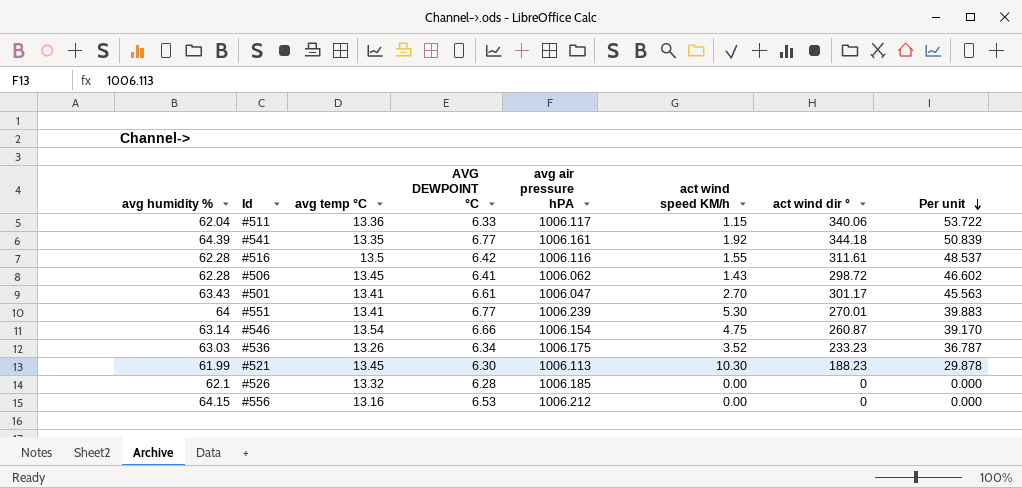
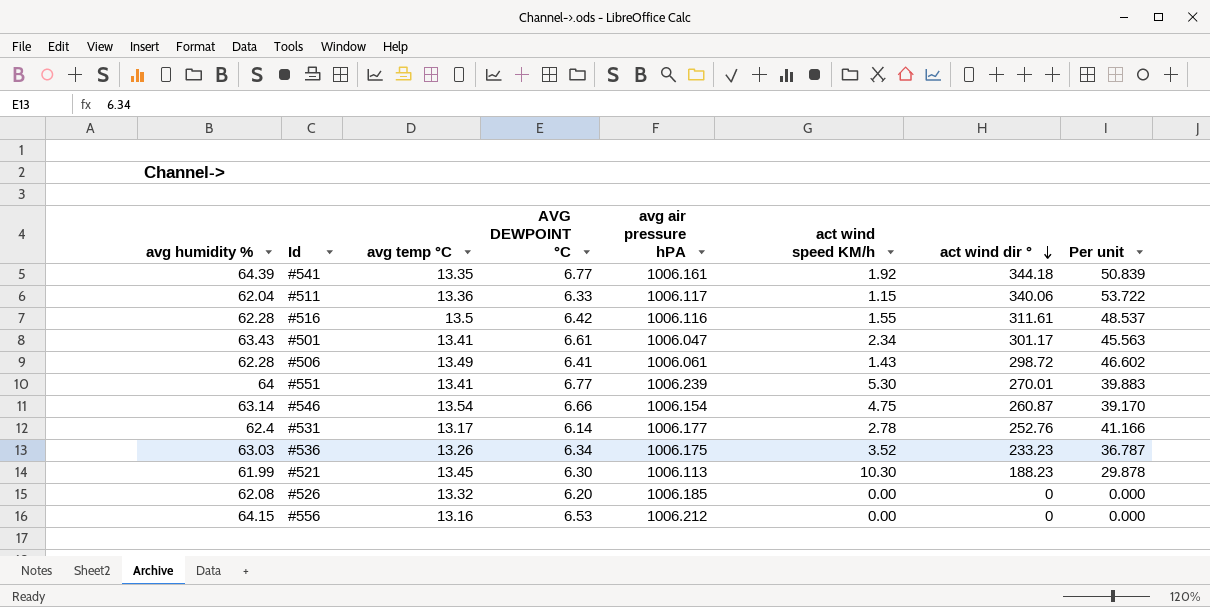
row order: Per unit descending -> act wind dir ° descending
#501 | act wind speed KM/h: 2.70 -> 2.34
#506 | avg temp °C: 13.45 -> 13.49
#506 | avg air pressure hPA: 1006.062 -> 1006.061
row #531: none -> 62.4 | 13.17 | 6.14 | 1006.177 | 2.78 | 252.76 | 41.166
#526 | avg humidity %: 62.1 -> 62.08
#526 | AVG DEWPOINT °C: 6.28 -> 6.20

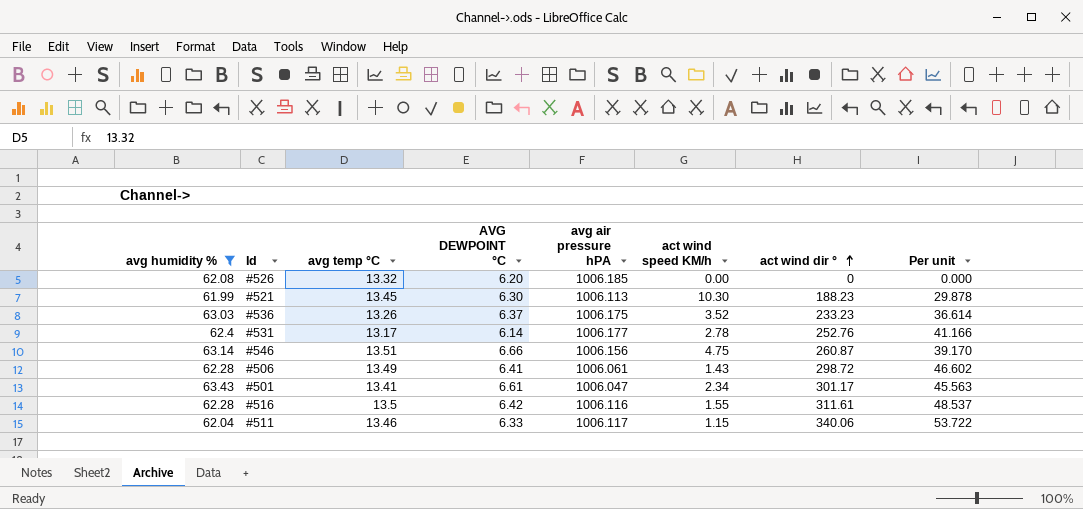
filter: none -> avg humidity % <= 63.43
row order: act wind dir ° descending -> act wind dir ° ascending
#536 | AVG DEWPOINT °C: 6.34 -> 6.37
#536 | Per unit: 36.787 -> 36.614
#546 | avg temp °C: 13.54 -> 13.51
#546 | avg air pressure hPA: 1006.154 -> 1006.156
#511 | avg temp °C: 13.36 -> 13.46

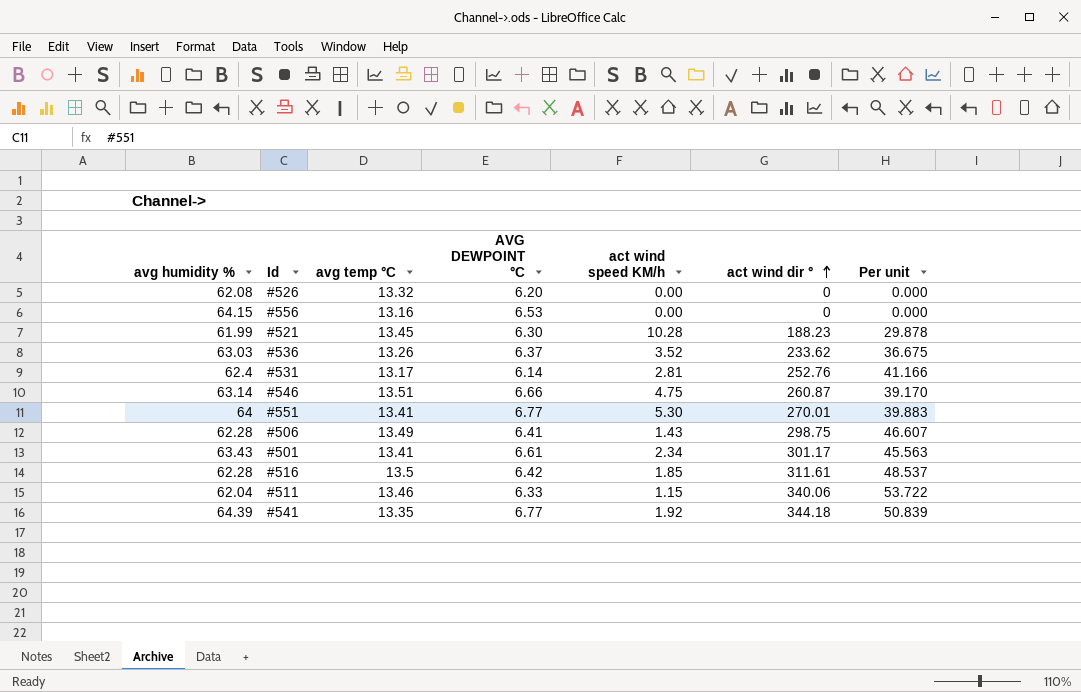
filter: avg humidity % <= 63.43 -> none
column avg air pressure hPA | position: 5 -> none
#521 | act wind speed KM/h: 10.30 -> 10.28
#536 | act wind dir °: 233.23 -> 233.62
#536 | Per unit: 36.614 -> 36.675
#531 | act wind speed KM/h: 2.78 -> 2.81
#506 | act wind dir °: 298.72 -> 298.75
#506 | Per unit: 46.602 -> 46.607
#516 | act wind speed KM/h: 1.55 -> 1.85

